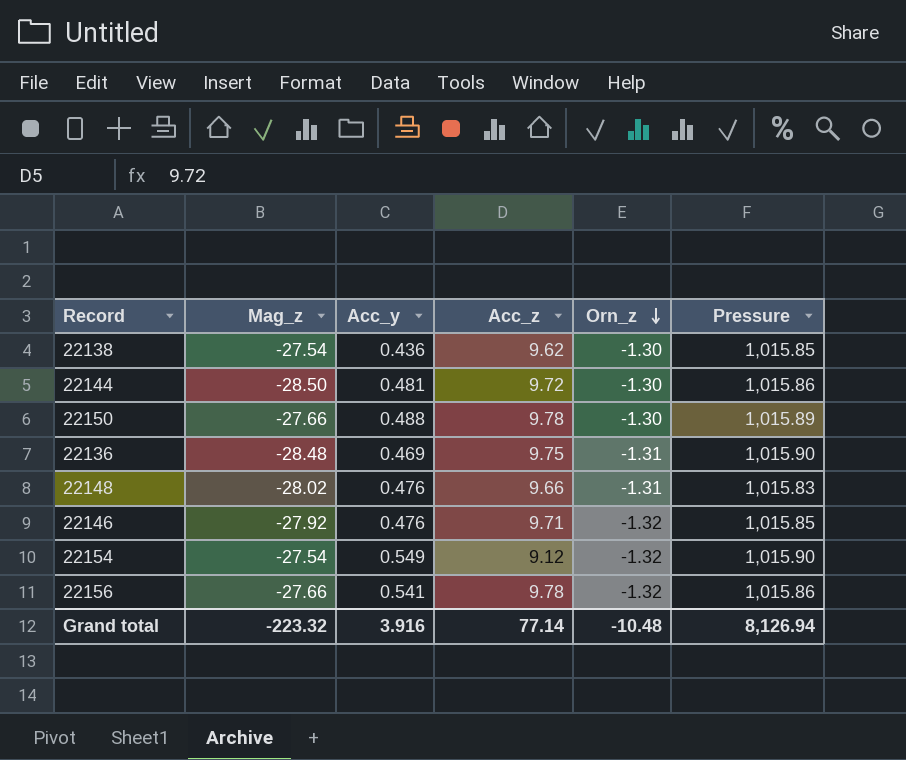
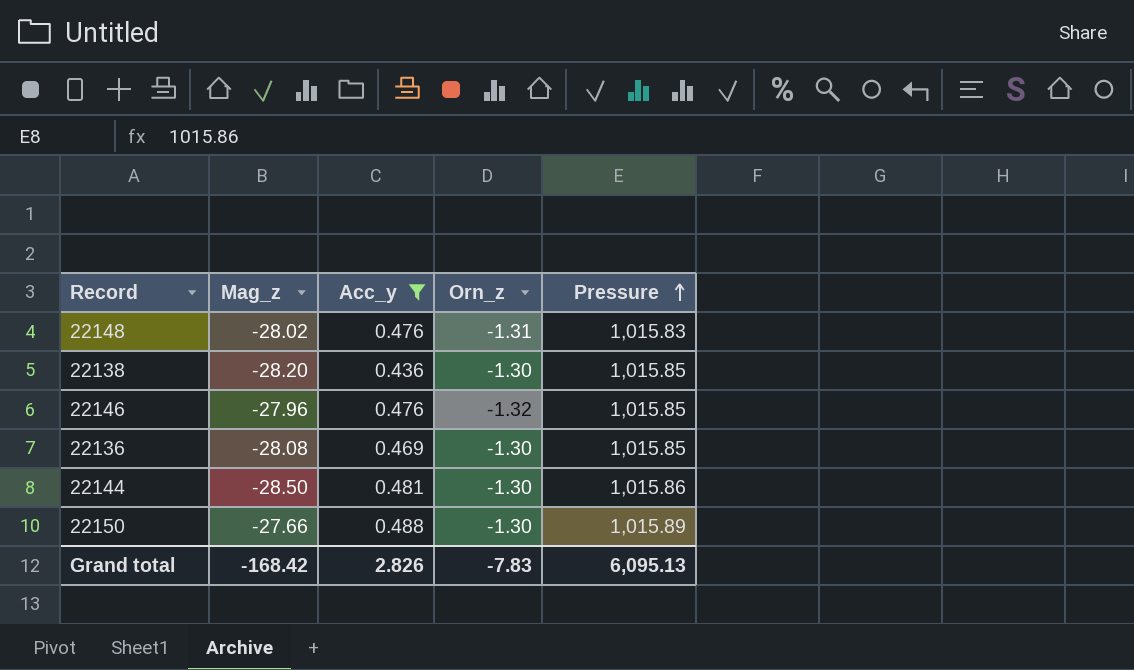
filter: none -> Acc_y <= 0.488
row order: Orn_z descending -> Pressure ascending
column Acc_z | position: 4 -> none
22138 | Mag_z: -27.54 -> -28.20
22146 | Mag_z: -27.92 -> -27.96
22136 | Mag_z: -28.48 -> -28.08
22136 | Orn_z: -1.31 -> -1.30
22136 | Pressure: 1,015.90 -> 1,015.85
Grand total | Mag_z: -223.32 -> -168.42
Grand total | Acc_y: 3.916 -> 2.826
Grand total | Orn_z: -10.48 -> -7.83
Grand total | Pressure: 8,126.94 -> 6,095.13

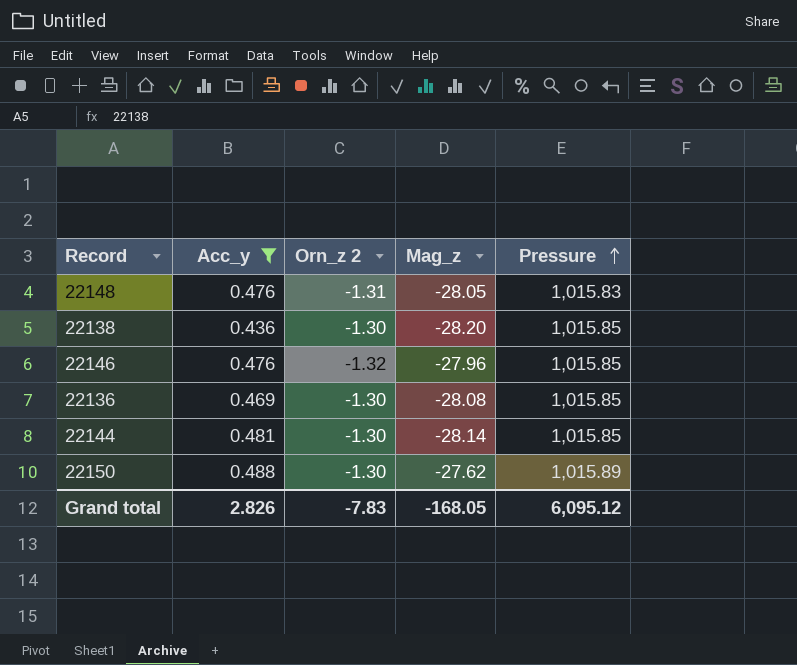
column name: Orn_z -> Orn_z 2
column Mag_z | position: 2 -> 4
22148 | Mag_z: -28.02 -> -28.05
22144 | Mag_z: -28.50 -> -28.14
22144 | Pressure: 1,015.86 -> 1,015.85
22150 | Mag_z: -27.66 -> -27.62
Grand total | Mag_z: -168.42 -> -168.05
Grand total | Pressure: 6,095.13 -> 6,095.12

